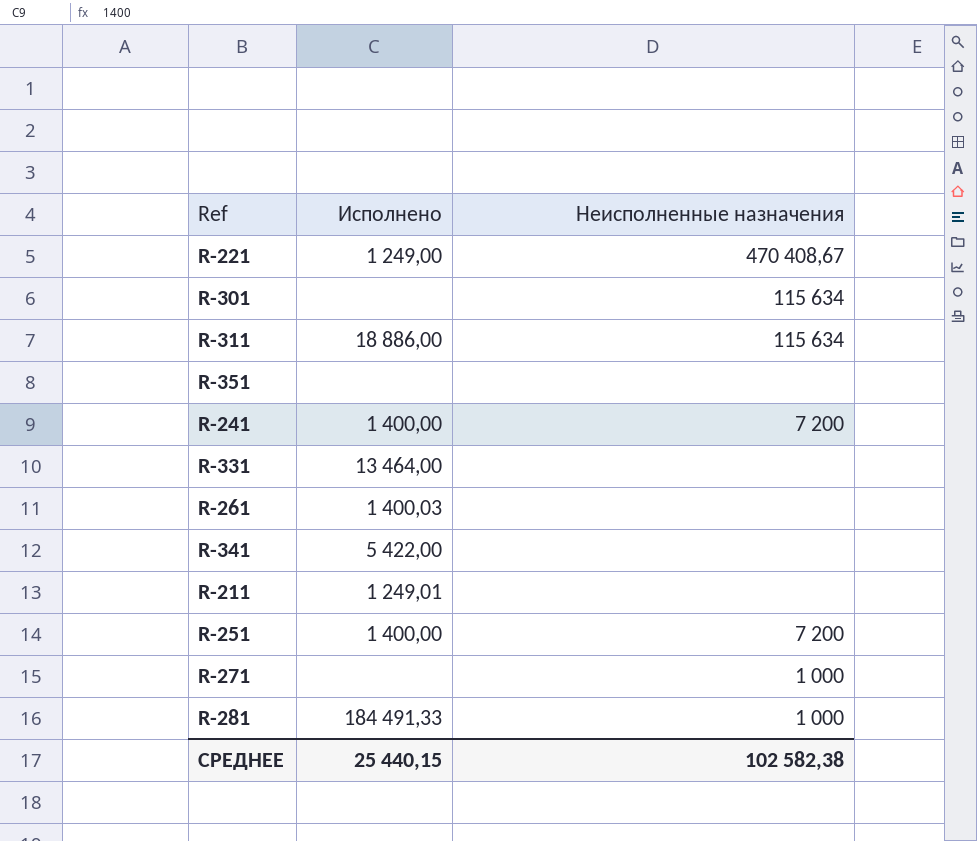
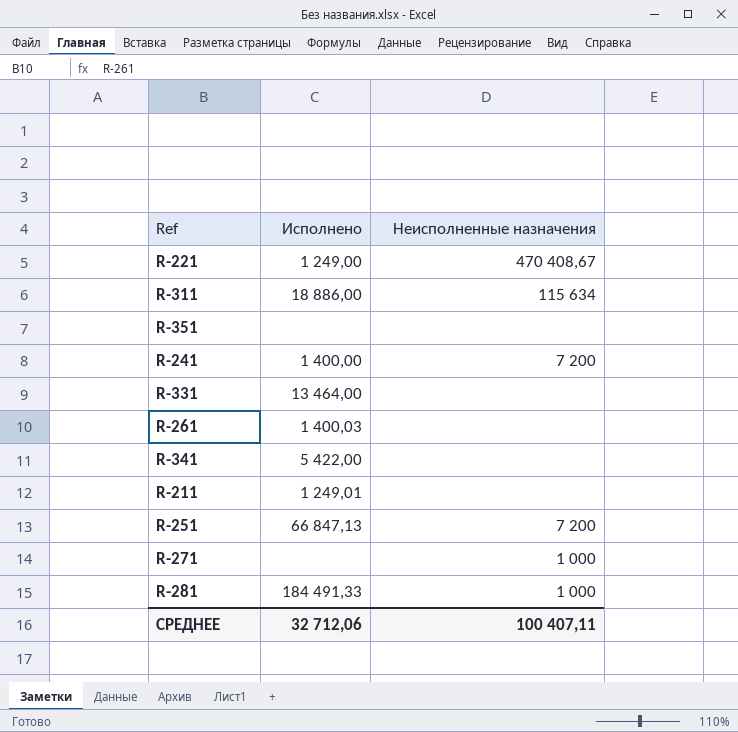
row R-301: none | 115 634 -> none
R-251 | Исполнено: 1 400,00 -> 66 847,13
СРЕДНЕЕ | Исполнено: 25 440,15 -> 32 712,06
СРЕДНЕЕ | Неисполненные назначения: 102 582,38 -> 100 407,11

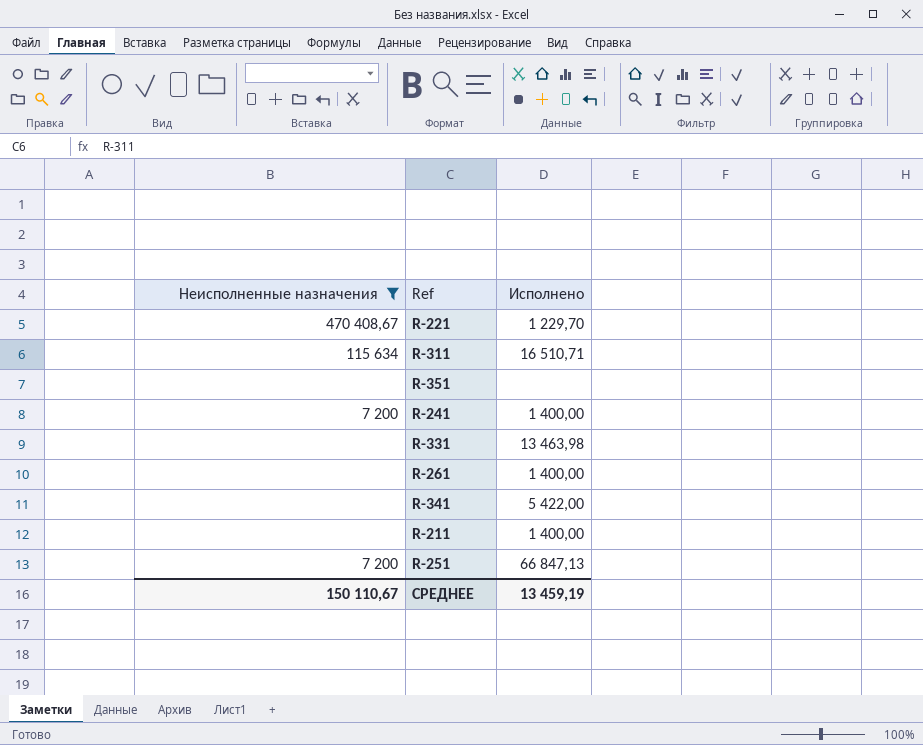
filter: none -> Неисполненные назначения != 1 000
column Неисполненные назначения | position: 3 -> 1
R-221 | Исполнено: 1 249,00 -> 1 229,70
R-311 | Исполнено: 18 886,00 -> 16 510,71
R-331 | Исполнено: 13 464,00 -> 13 463,98
R-261 | Исполнено: 1 400,03 -> 1 400,00
R-211 | Исполнено: 1 249,01 -> 1 400,00
СРЕДНЕЕ | Неисполненные назначения: 100 407,11 -> 150 110,67
СРЕДНЕЕ | Исполнено: 32 712,06 -> 13 459,19

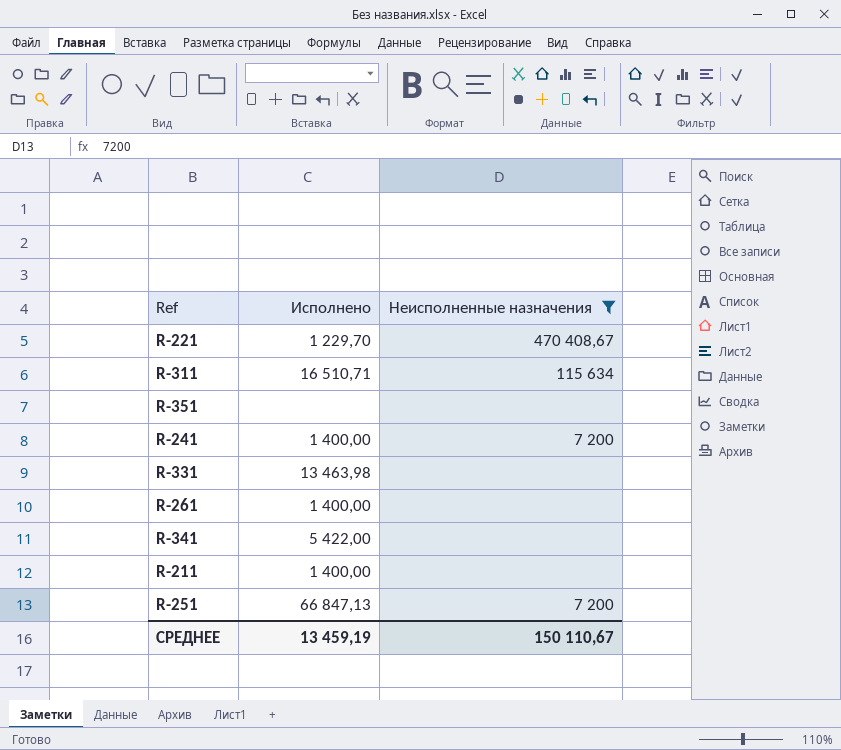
column Неисполненные назначения | position: 1 -> 3

